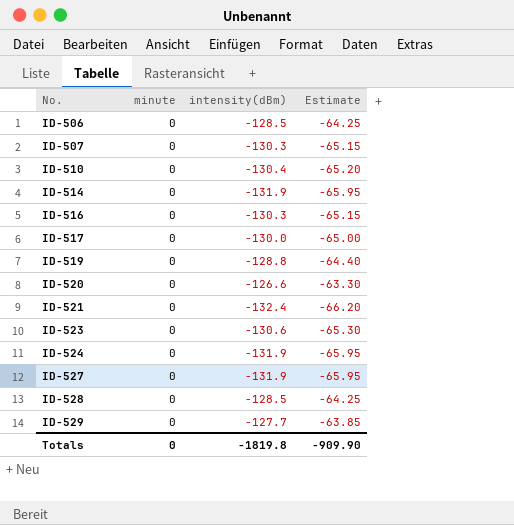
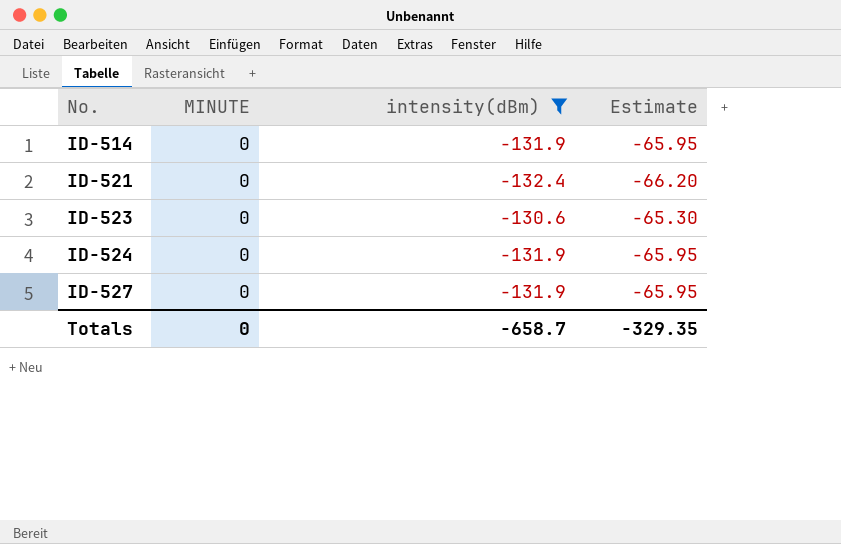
filter: none -> intensity(dBm) <= -130.6
column name: minute -> MINUTE
Totals | intensity(dBm): -1819.8 -> -658.7
Totals | Estimate: -909.90 -> -329.35

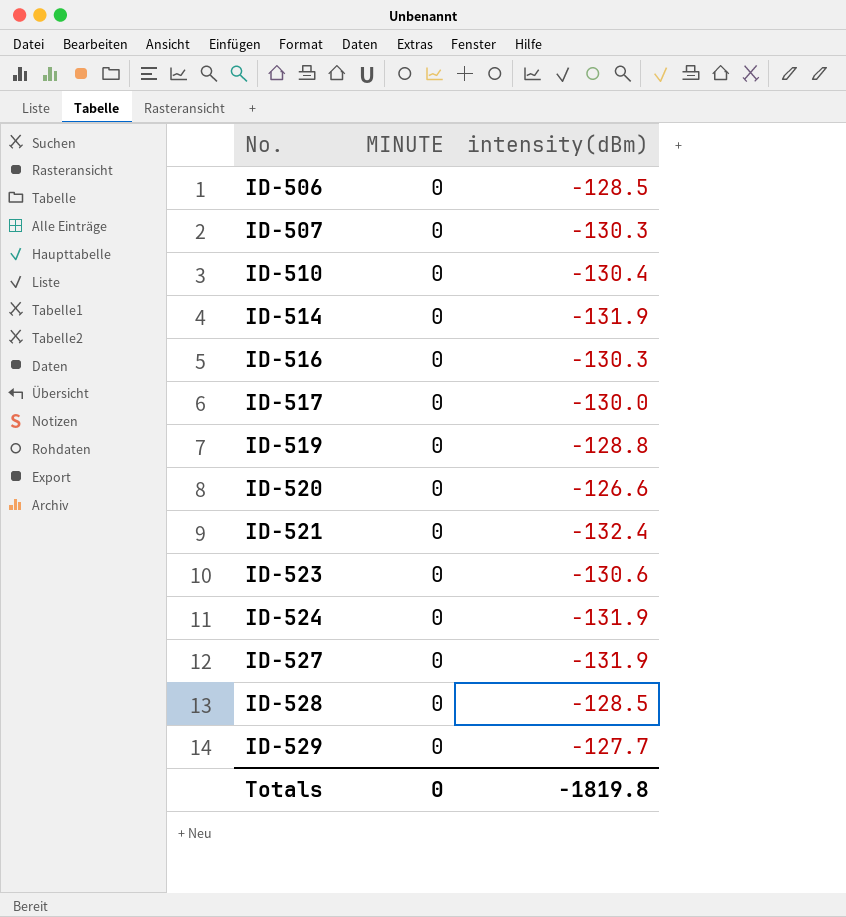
filter: intensity(dBm) <= -130.6 -> none
column Estimate | formula: [intensity(dBm)] * 0.5 -> none
Totals | intensity(dBm): -658.7 -> -1819.8

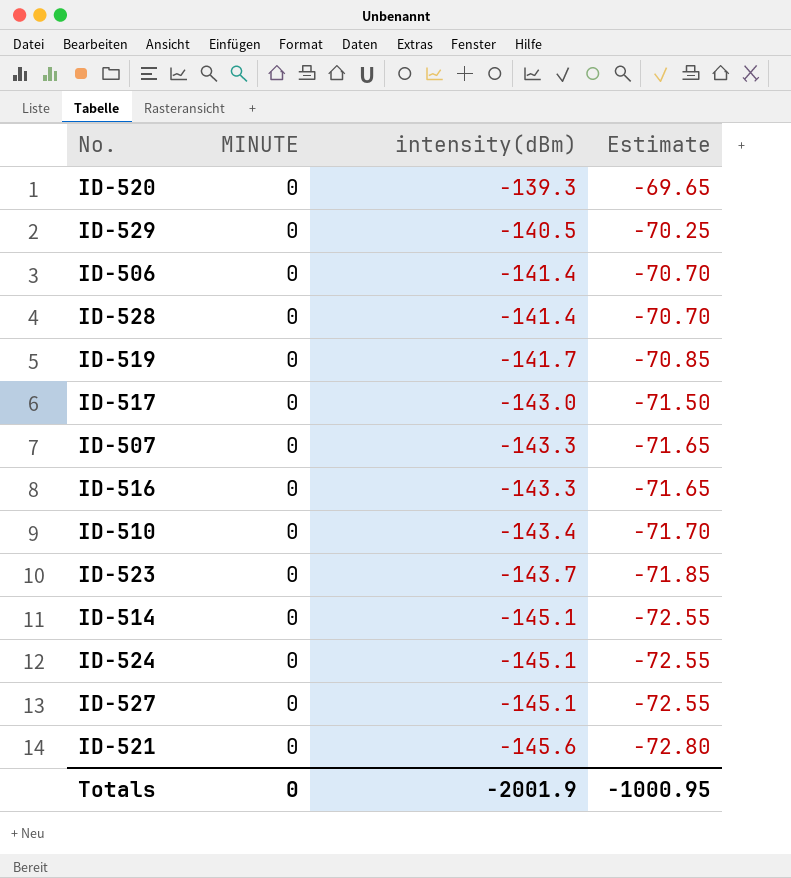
row order: No. ascending -> intensity(dBm) descending
column Estimate | formula: none -> [intensity(dBm)] * 0.5
ID-520 | intensity(dBm): -126.6 -> -139.3
ID-529 | intensity(dBm): -127.7 -> -140.5
ID-506 | intensity(dBm): -128.5 -> -141.4
ID-528 | intensity(dBm): -128.5 -> -141.4
ID-519 | intensity(dBm): -128.8 -> -141.7
ID-517 | intensity(dBm): -130.0 -> -143.0
ID-507 | intensity(dBm): -130.3 -> -143.3
ID-516 | intensity(dBm): -130.3 -> -143.3
ID-510 | intensity(dBm): -130.4 -> -143.4
ID-523 | intensity(dBm): -130.6 -> -143.7
ID-514 | intensity(dBm): -131.9 -> -145.1
ID-524 | intensity(dBm): -131.9 -> -145.1
ID-527 | intensity(dBm): -131.9 -> -145.1
ID-521 | intensity(dBm): -132.4 -> -145.6
Totals | intensity(dBm): -1819.8 -> -2001.9

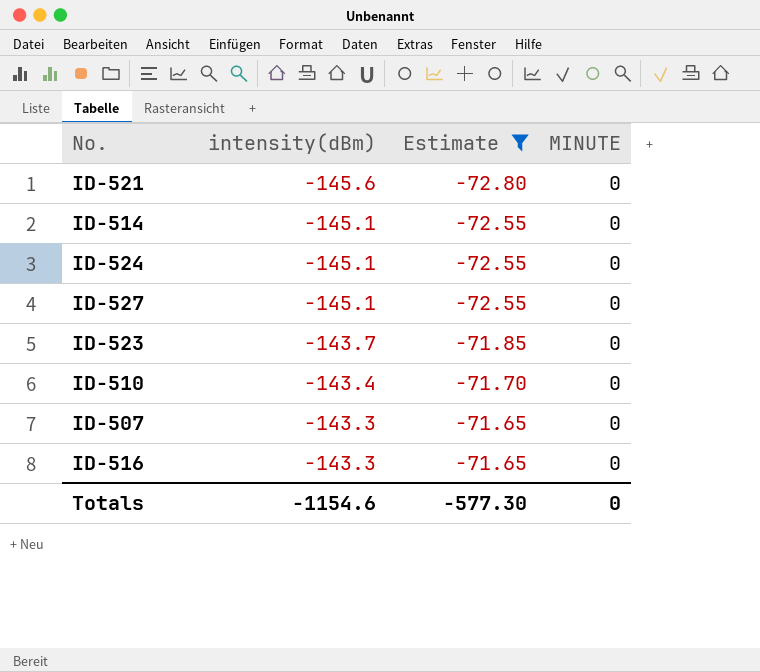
filter: none -> Estimate <= -71.65
row order: intensity(dBm) descending -> intensity(dBm) ascending
column MINUTE | position: 2 -> 4
Totals | intensity(dBm): -2001.9 -> -1154.6
Totals | Estimate: -1000.95 -> -577.30

